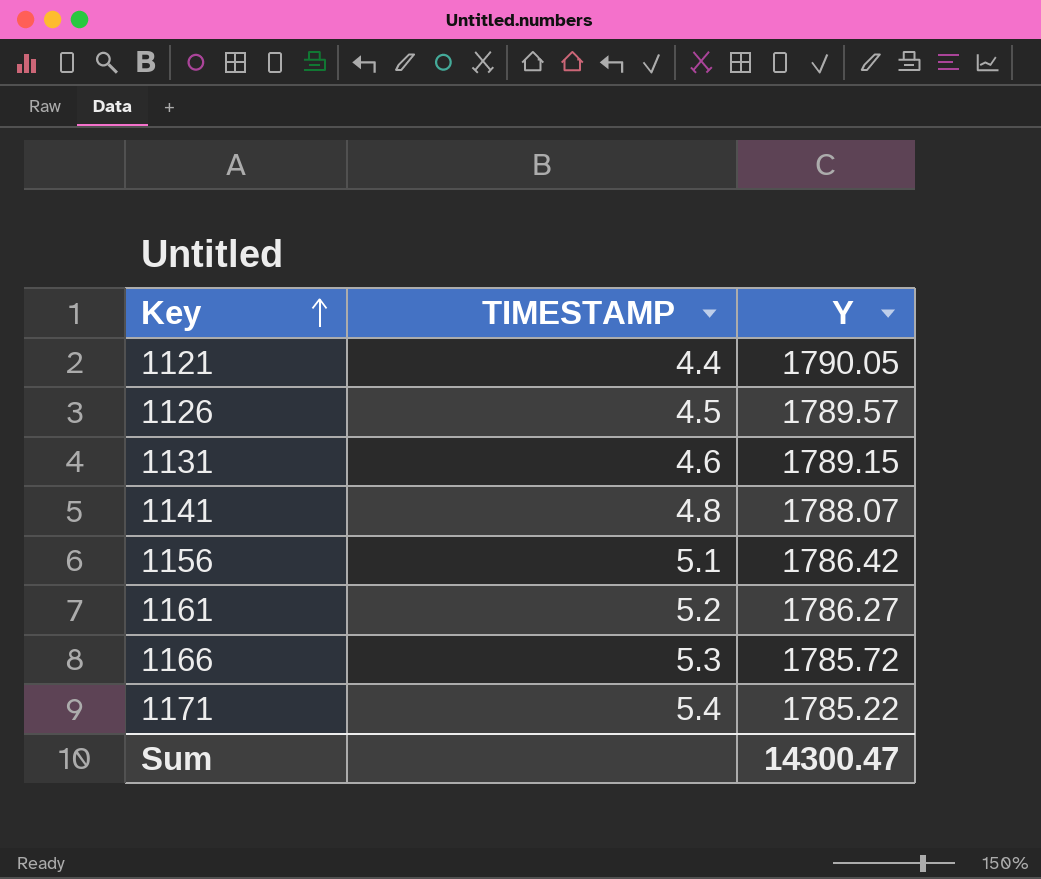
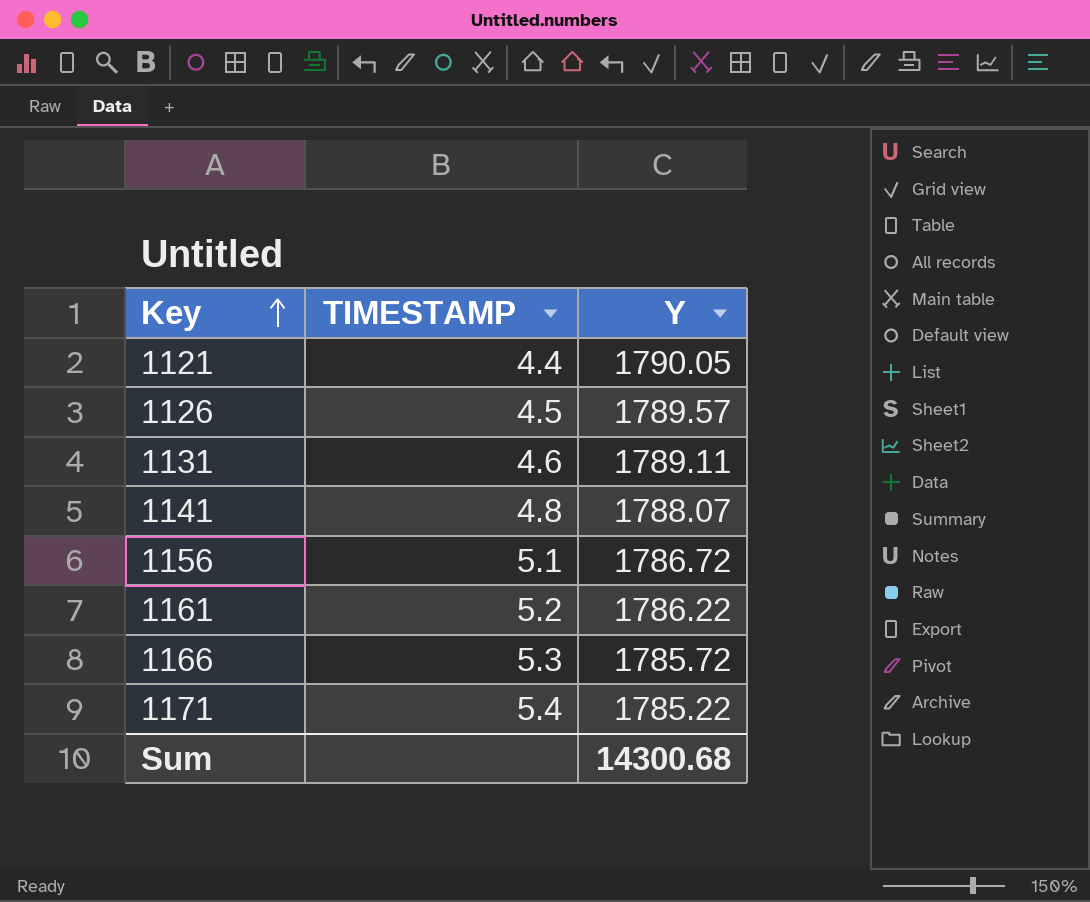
1131 | Y: 1789.15 -> 1789.11
1156 | Y: 1786.42 -> 1786.72
1161 | Y: 1786.27 -> 1786.22
Sum | Y: 14300.47 -> 14300.68

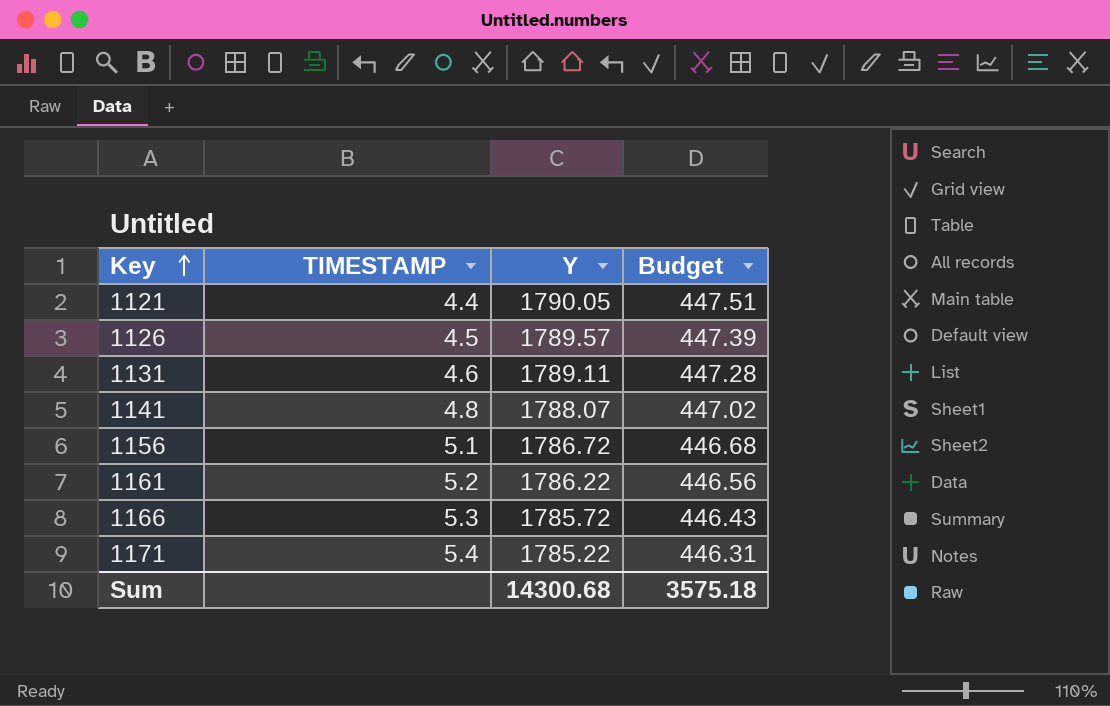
column Budget | formula: none -> [Y] * 0.25

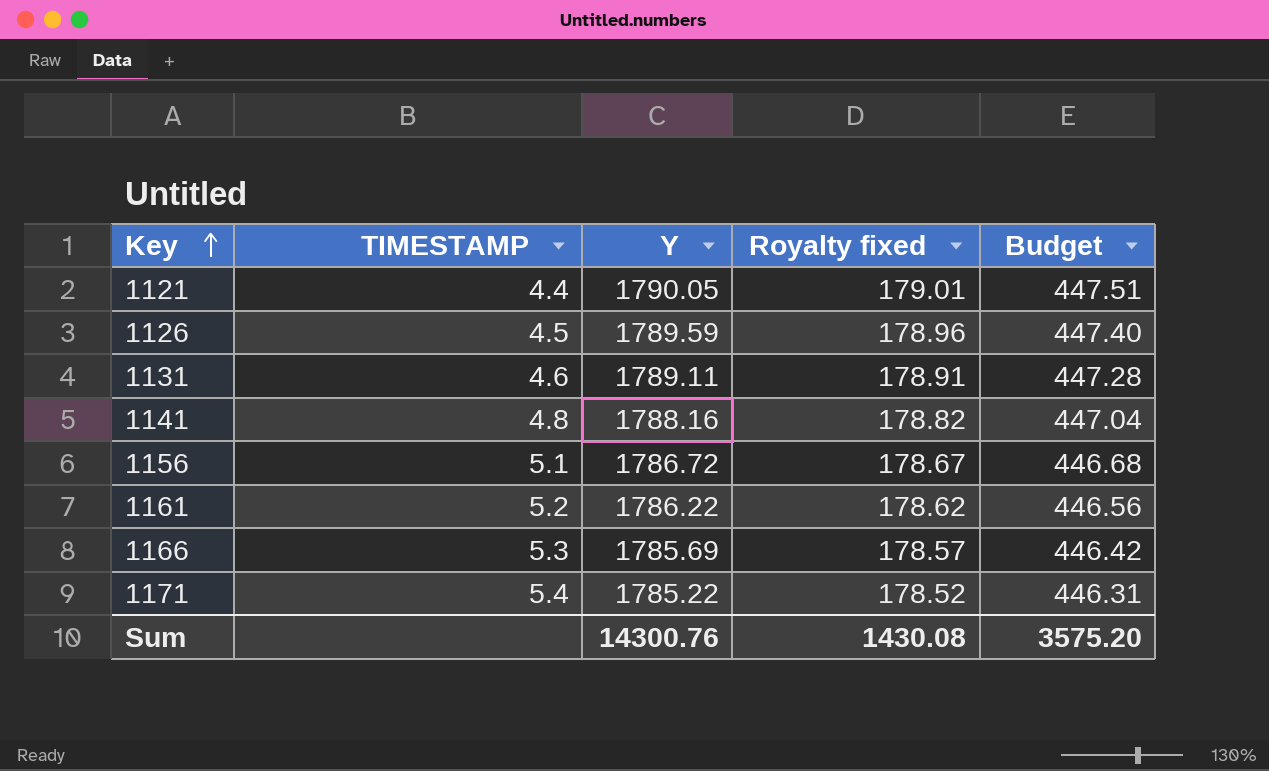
column Royalty fixed | formula: none -> [Y] * 0.1
1126 | Y: 1789.57 -> 1789.59
1126 | Budget: 447.39 -> 447.40
1141 | Y: 1788.07 -> 1788.16
1141 | Budget: 447.02 -> 447.04
1166 | Y: 1785.72 -> 1785.69
1166 | Budget: 446.43 -> 446.42
Sum | Y: 14300.68 -> 14300.76
Sum | Budget: 3575.18 -> 3575.20

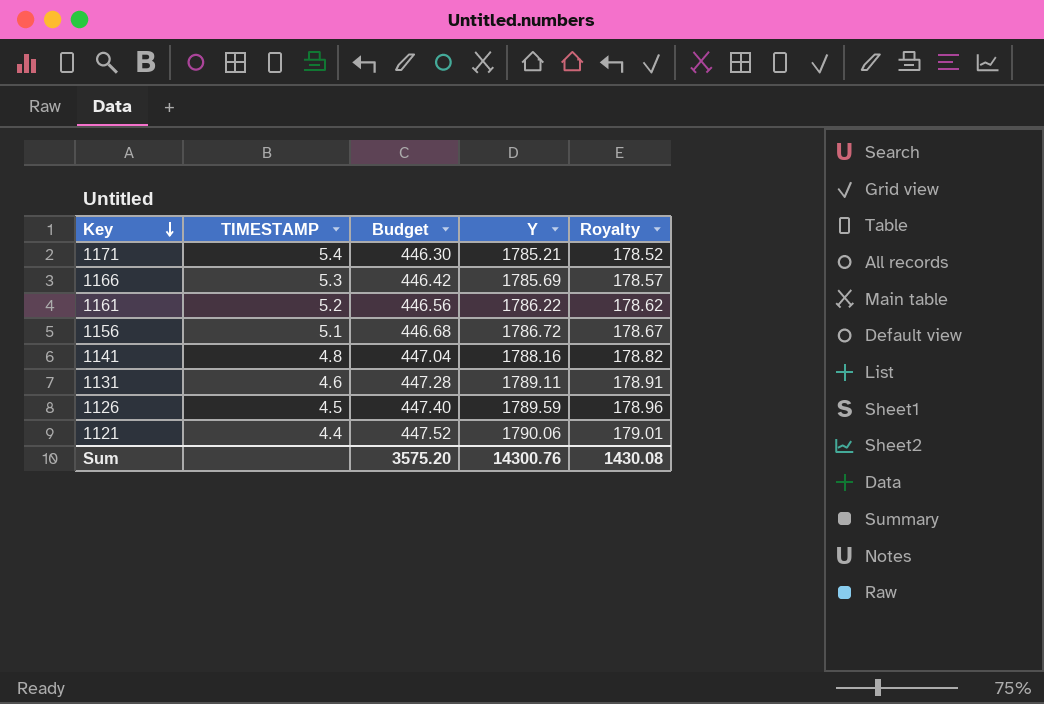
row order: Key ascending -> Key descending
column Budget | position: 5 -> 3
column name: Royalty fixed -> Royalty
1171 | Budget: 446.31 -> 446.30
1171 | Y: 1785.22 -> 1785.21
1121 | Budget: 447.51 -> 447.52
1121 | Y: 1790.05 -> 1790.06

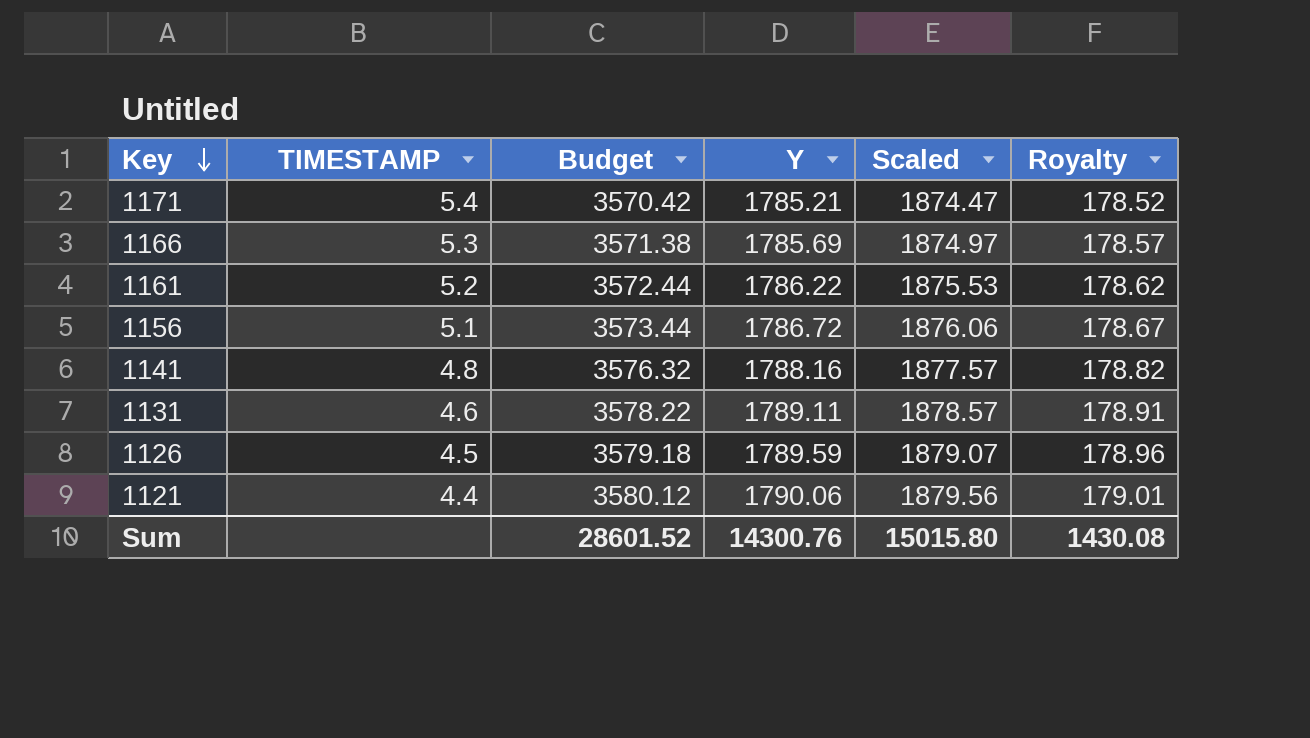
column Budget | formula: [Y] * 0.25 -> [Y] * 2
column Scaled | formula: none -> [Y] * 1.05
Sum | Budget: 3575.20 -> 28601.52

